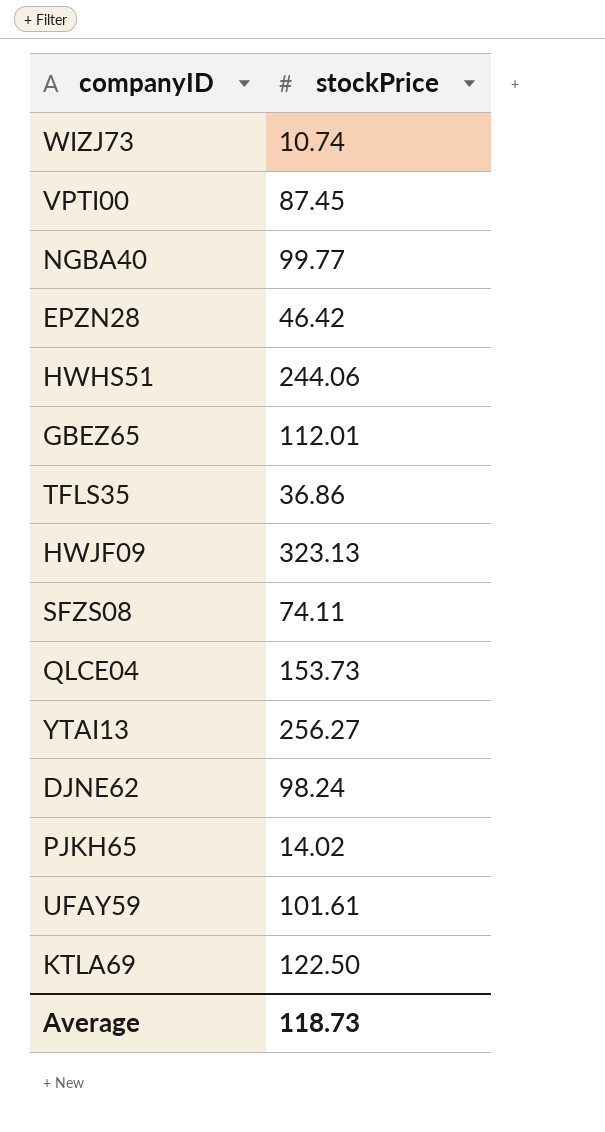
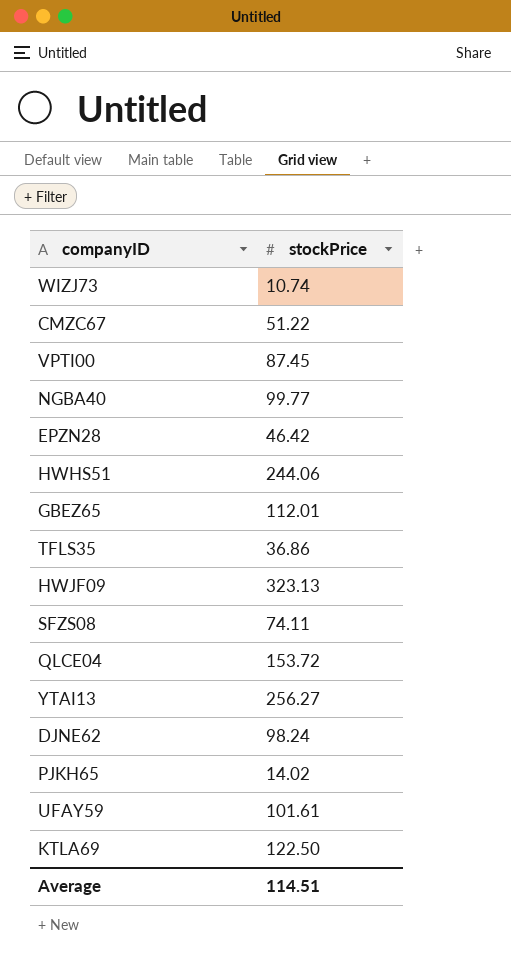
row CMZC67: none -> 51.22
QLCE04 | stockPrice: 153.73 -> 153.72
Average | stockPrice: 118.73 -> 114.51

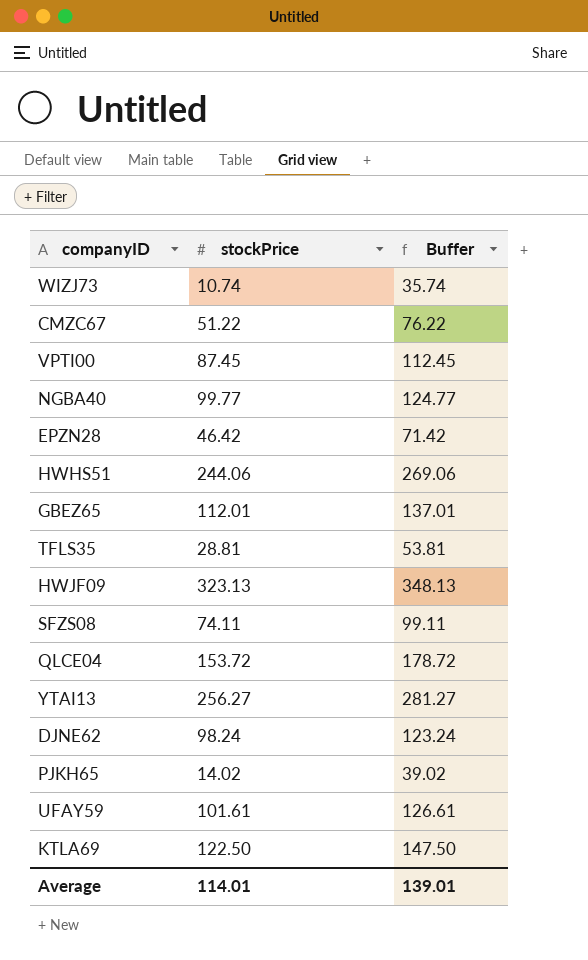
column Buffer | formula: none -> [stockPrice] + 25
TFLS35 | stockPrice: 36.86 -> 28.81
Average | stockPrice: 114.51 -> 114.01

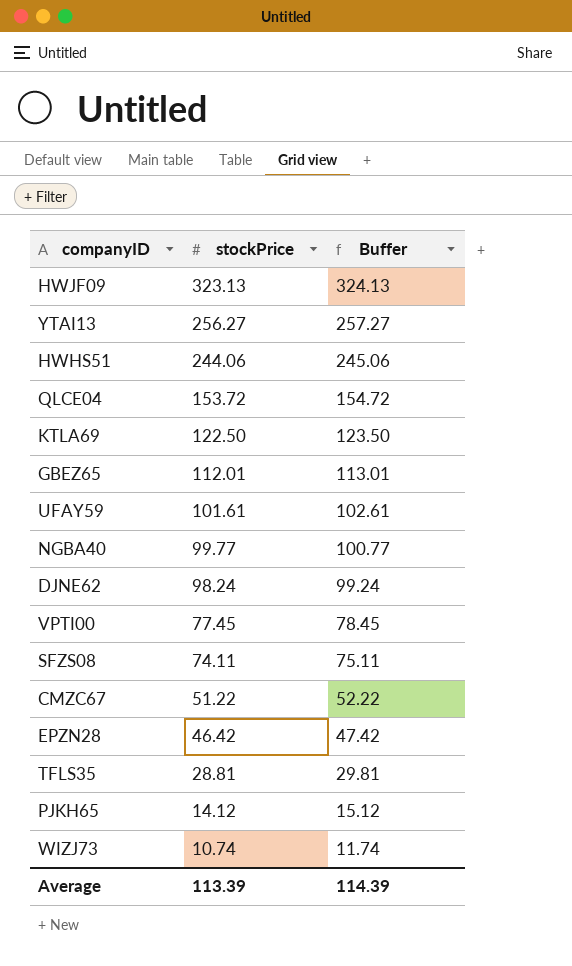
row order: none -> stockPrice descending
column Buffer | formula: [stockPrice] + 25 -> [stockPrice] + 1
VPTI00 | stockPrice: 87.45 -> 77.45
PJKH65 | stockPrice: 14.02 -> 14.12
Average | stockPrice: 114.01 -> 113.39
Average | Buffer: 139.01 -> 114.39

